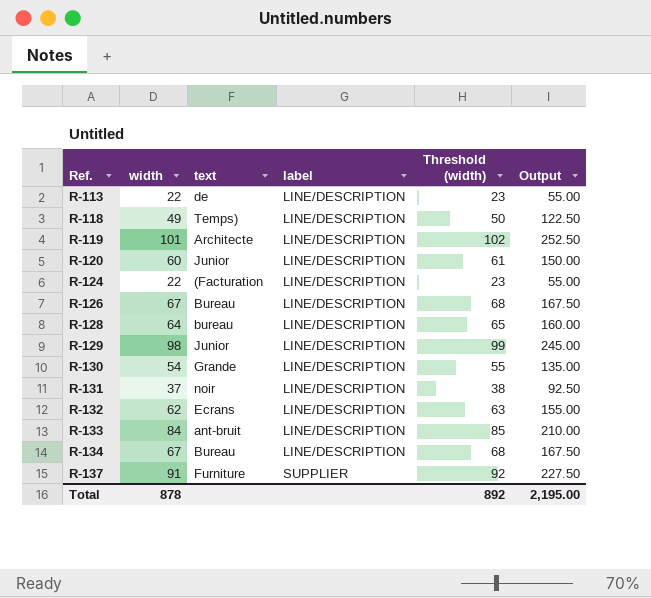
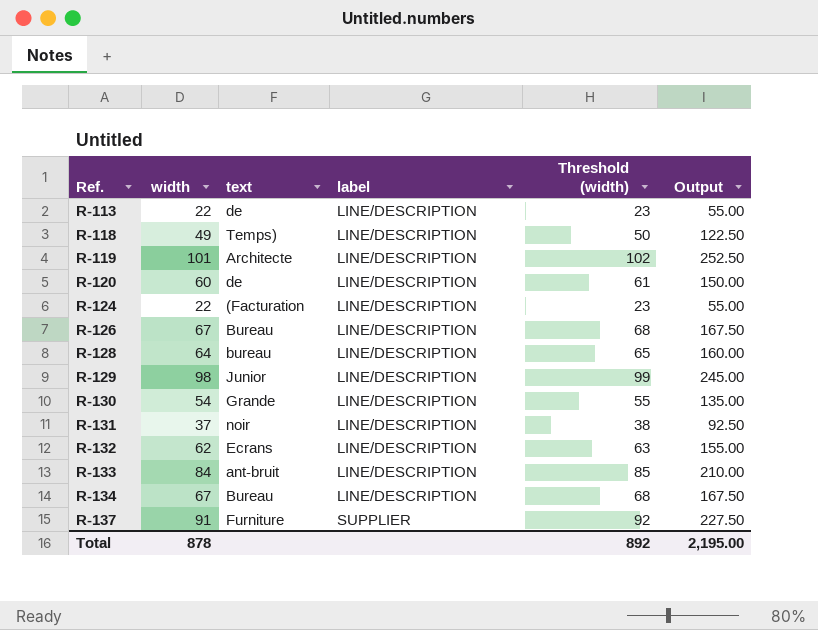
R-120 | text: Junior -> de

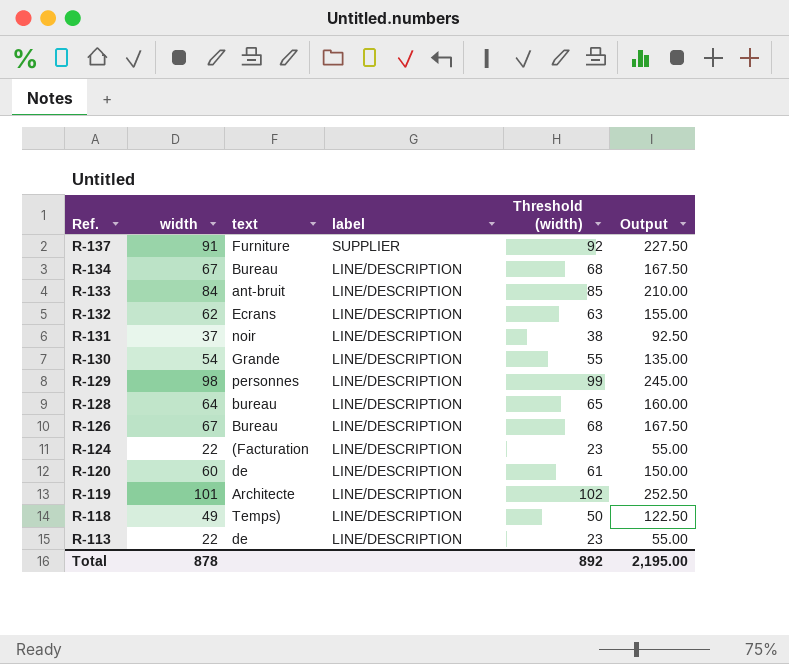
row order: Ref. ascending -> Ref. descending
R-129 | text: Junior -> personnes

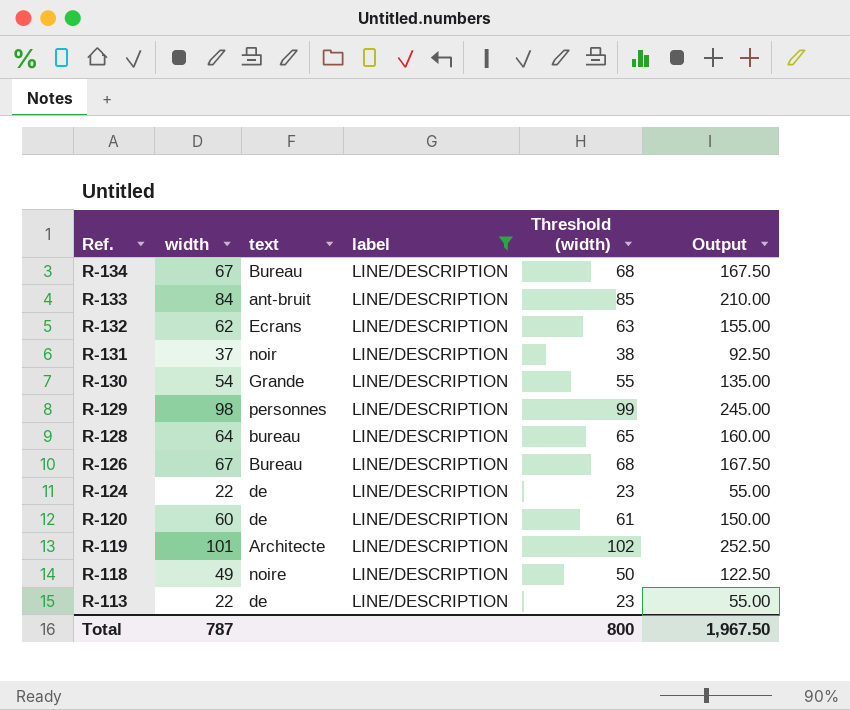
filter: none -> label = LINE/DESCRIPTION
R-124 | text: (Facturation -> de
R-118 | text: Temps) -> noire
Total | width: 878 -> 787
Total | Threshold (width): 892 -> 800
Total | Output: 2,195.00 -> 1,967.50

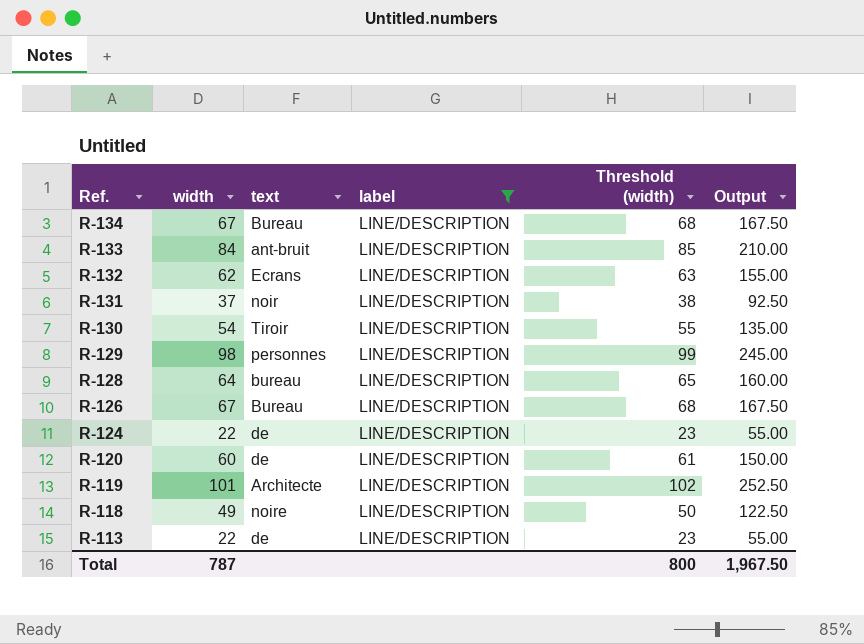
R-130 | text: Grande -> Tiroir

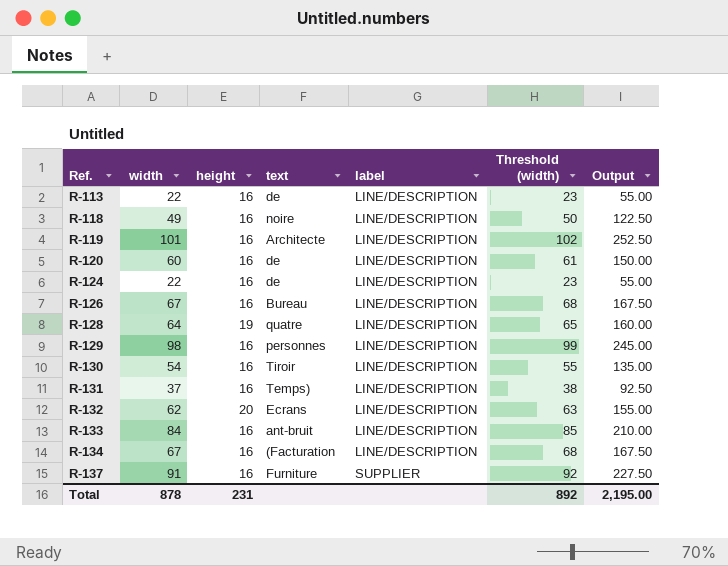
filter: label = LINE/DESCRIPTION -> none
row order: Ref. descending -> Ref. ascending
column height | position: none -> 3
R-128 | text: bureau -> quatre
R-131 | text: noir -> Temps)
R-134 | text: Bureau -> (Facturation
Total | width: 787 -> 878
Total | Threshold (width): 800 -> 892
Total | Output: 1,967.50 -> 2,195.00

